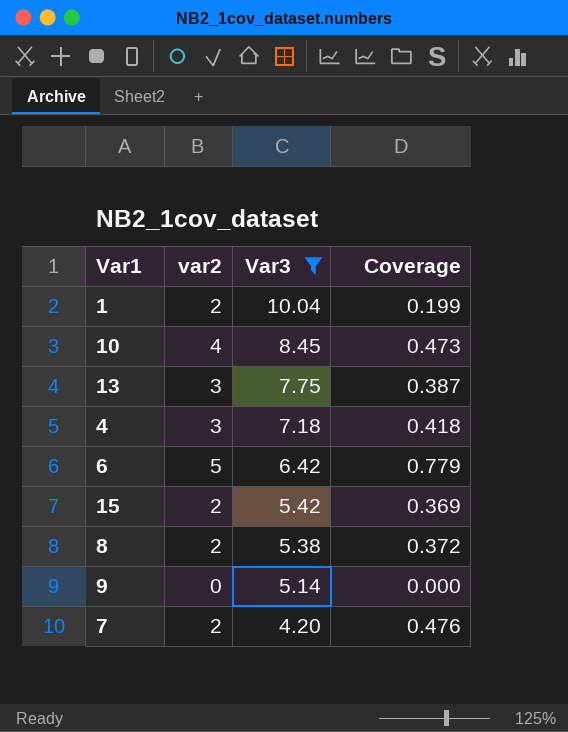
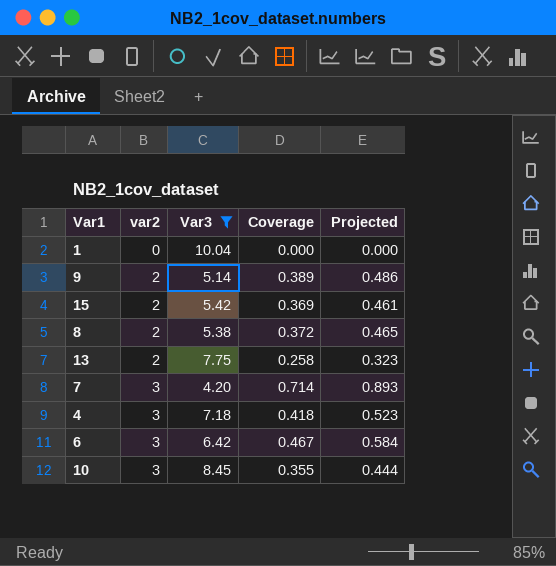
row order: Var3 descending -> var2 ascending
column Projected | formula: none -> [Coverage] * 1.25
1 | var2: 2 -> 0
1 | Coverage: 0.199 -> 0.000
9 | var2: 0 -> 2
9 | Coverage: 0.000 -> 0.389
13 | var2: 3 -> 2
13 | Coverage: 0.387 -> 0.258
7 | var2: 2 -> 3
7 | Coverage: 0.476 -> 0.714
6 | var2: 5 -> 3
6 | Coverage: 0.779 -> 0.467
10 | var2: 4 -> 3
10 | Coverage: 0.473 -> 0.355

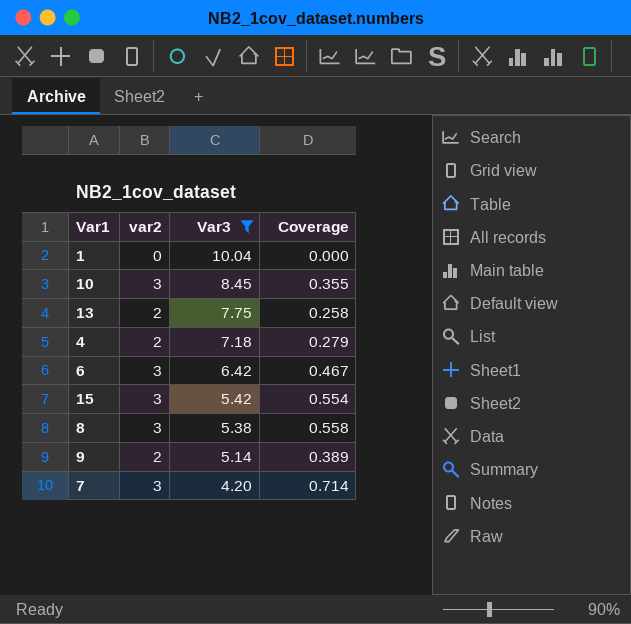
row order: var2 ascending -> Var3 descending
column Projected | formula: [Coverage] * 1.25 -> none
4 | var2: 3 -> 2
4 | Coverage: 0.418 -> 0.279
15 | var2: 2 -> 3
15 | Coverage: 0.369 -> 0.554
8 | var2: 2 -> 3
8 | Coverage: 0.372 -> 0.558

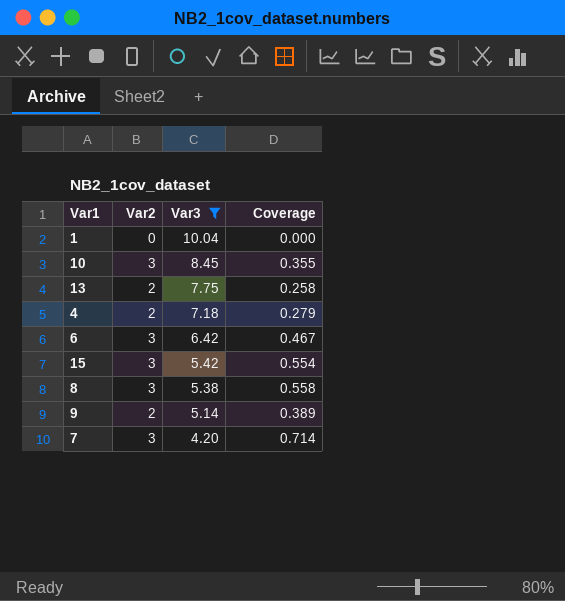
column name: var2 -> Var2

